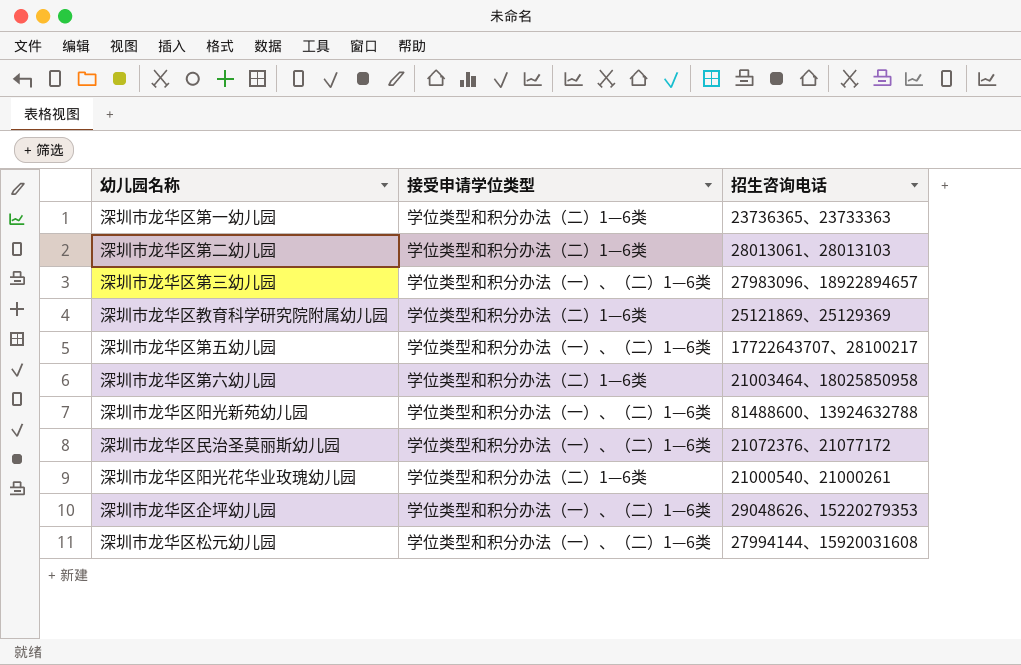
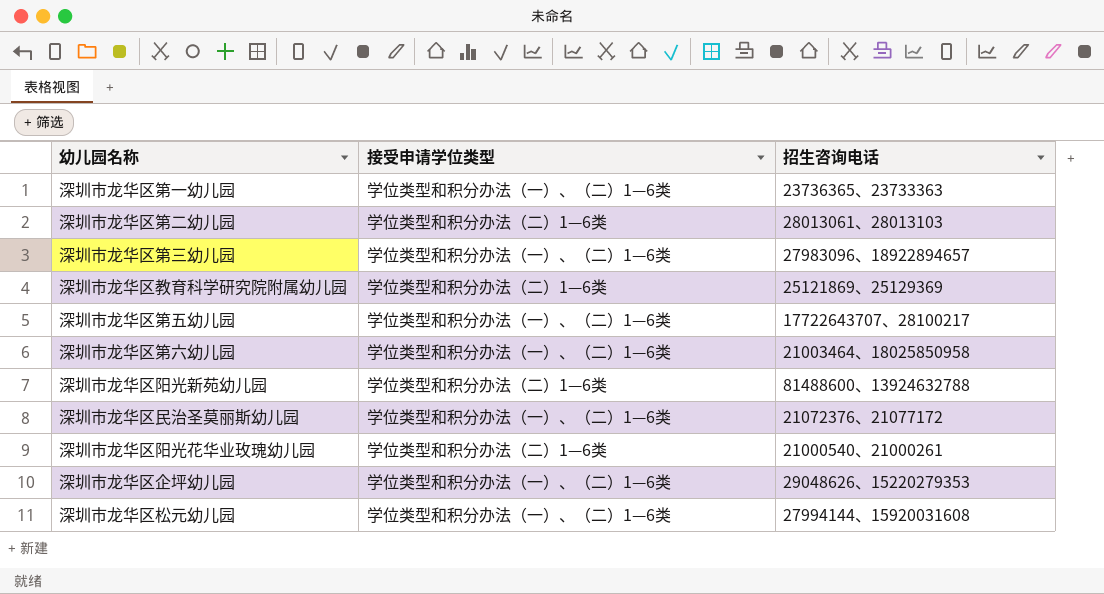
深圳市龙华区第一幼儿园 | 接受申请学位类型: 学位类型和积分办法（二）1—6类 -> 学位类型和积分办法（一）、（二）1—6类
深圳市龙华区第六幼儿园 | 接受申请学位类型: 学位类型和积分办法（二）1—6类 -> 学位类型和积分办法（一）、（二）1—6类
深圳市龙华区阳光新苑幼儿园 | 接受申请学位类型: 学位类型和积分办法（一）、（二）1—6类 -> 学位类型和积分办法（二）1—6类

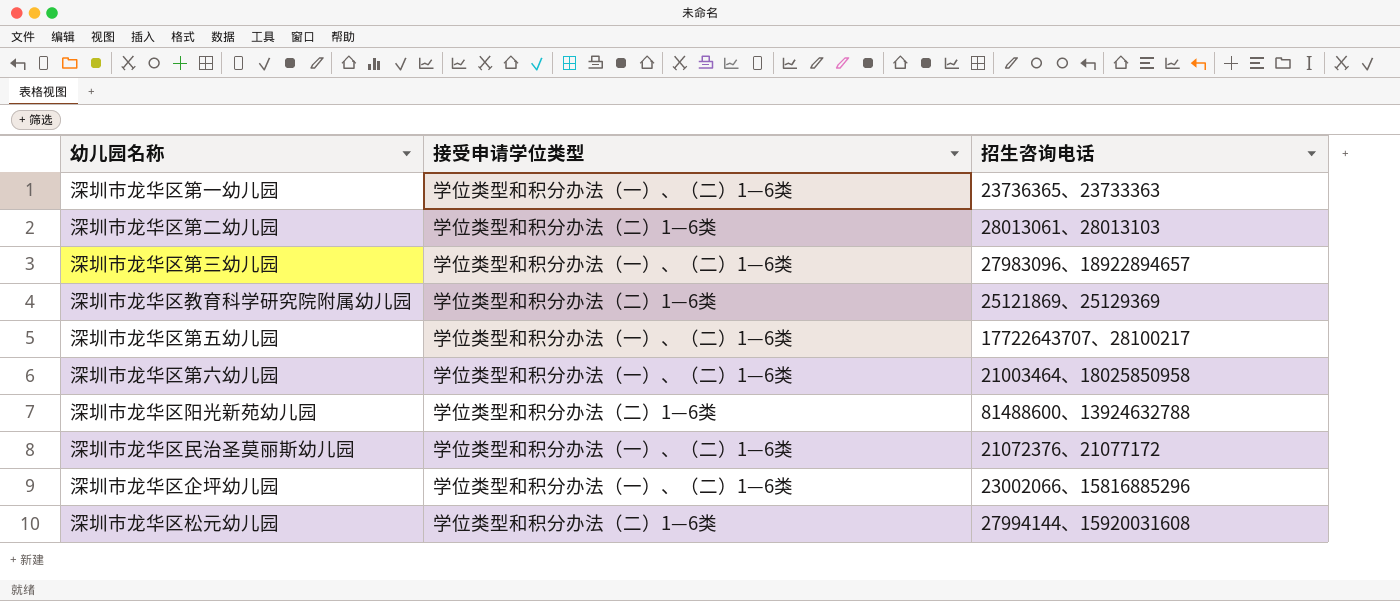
row 深圳市龙华区阳光花华业玫瑰幼儿园: 学位类型和积分办法（二）1—6类 | 21000540、21000261 -> none
深圳市龙华区企坪幼儿园 | 招生咨询电话: 29048626、15220279353 -> 23002066、15816885296
深圳市龙华区松元幼儿园 | 接受申请学位类型: 学位类型和积分办法（一）、（二）1—6类 -> 学位类型和积分办法（二）1—6类

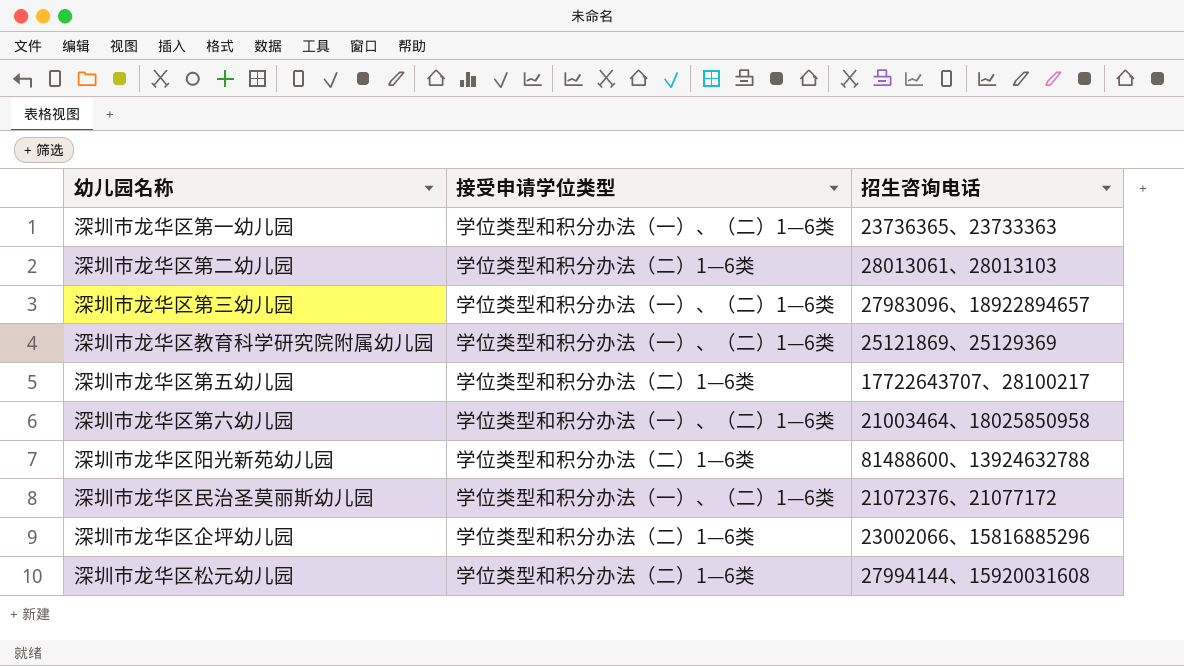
深圳市龙华区教育科学研究院附属幼儿园 | 接受申请学位类型: 学位类型和积分办法（二）1—6类 -> 学位类型和积分办法（一）、（二）1—6类
深圳市龙华区第五幼儿园 | 接受申请学位类型: 学位类型和积分办法（一）、（二）1—6类 -> 学位类型和积分办法（二）1—6类
深圳市龙华区企坪幼儿园 | 接受申请学位类型: 学位类型和积分办法（一）、（二）1—6类 -> 学位类型和积分办法（二）1—6类

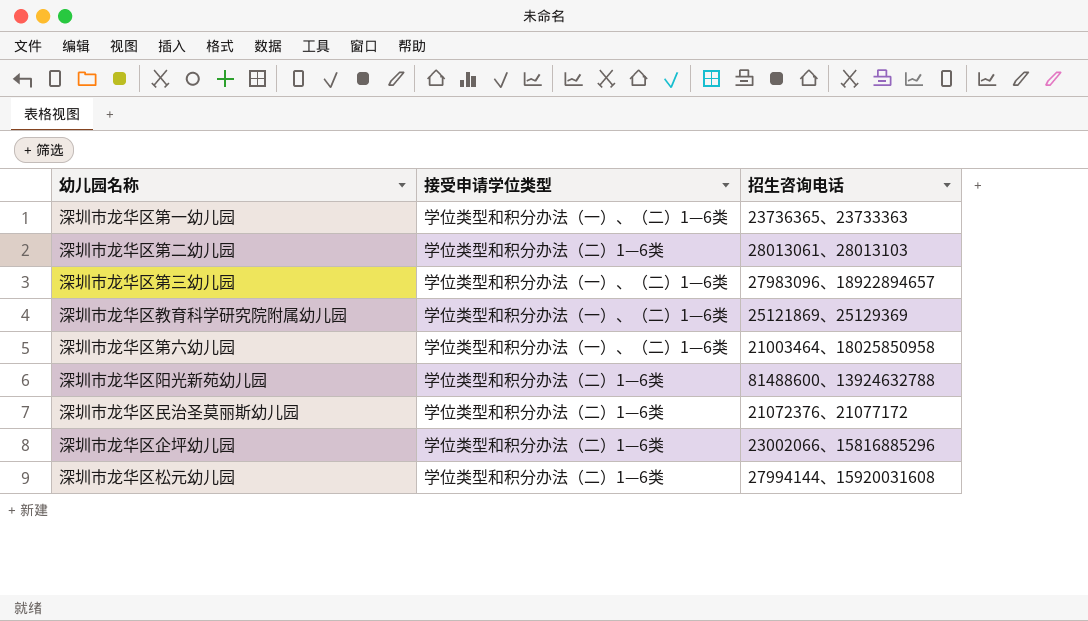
row 深圳市龙华区第五幼儿园: 学位类型和积分办法（二）1—6类 | 17722643707、28100217 -> none
深圳市龙华区民治圣莫丽斯幼儿园 | 接受申请学位类型: 学位类型和积分办法（一）、（二）1—6类 -> 学位类型和积分办法（二）1—6类

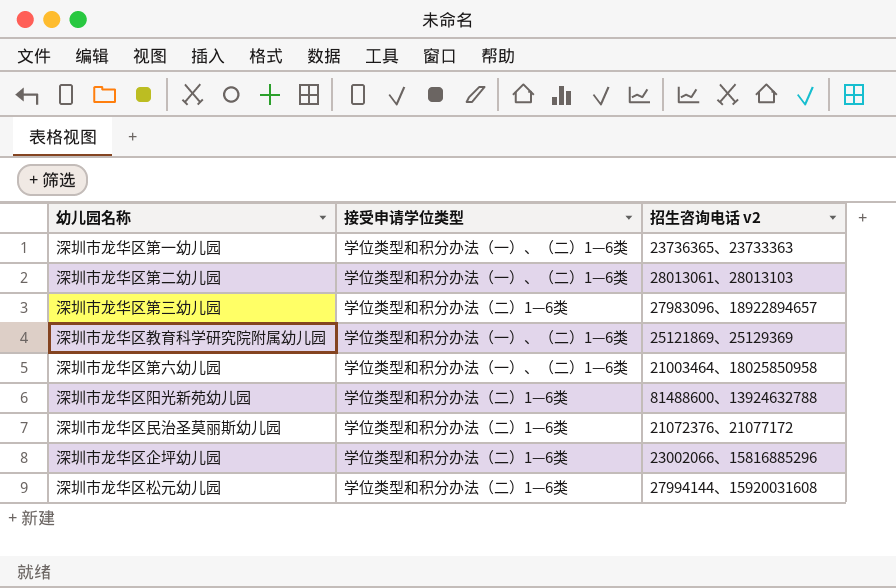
column name: 招生咨询电话 -> 招生咨询电话 v2
深圳市龙华区第二幼儿园 | 接受申请学位类型: 学位类型和积分办法（二）1—6类 -> 学位类型和积分办法（一）、（二）1—6类
深圳市龙华区第三幼儿园 | 接受申请学位类型: 学位类型和积分办法（一）、（二）1—6类 -> 学位类型和积分办法（二）1—6类

